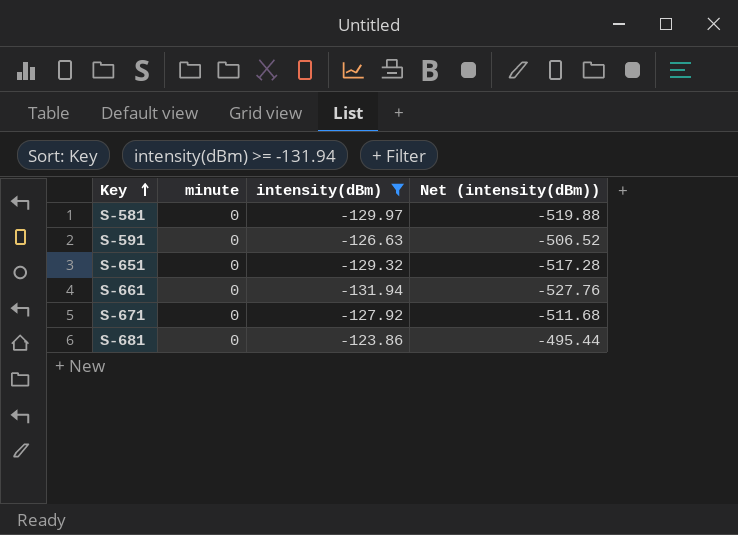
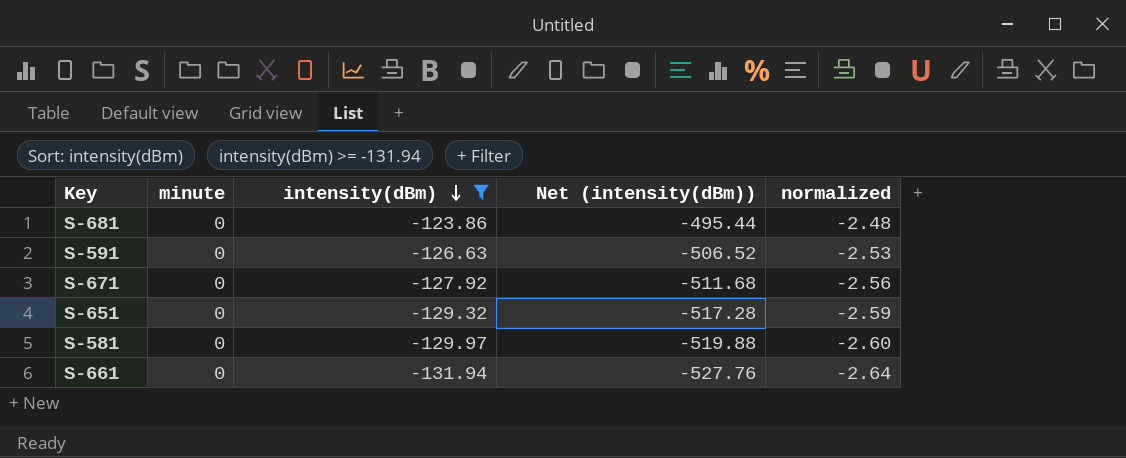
row order: Key ascending -> intensity(dBm) descending
column normalized | formula: none -> [intensity(dBm)] * 0.02

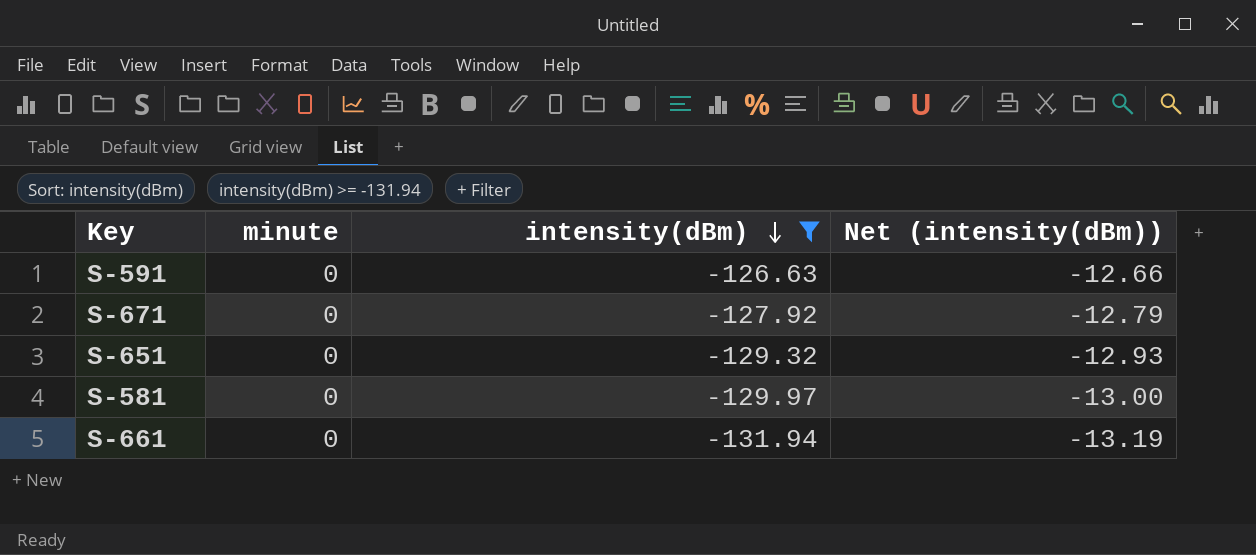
column normalized | formula: [intensity(dBm)] * 0.02 -> none
column Net (intensity(dBm)) | formula: [intensity(dBm)] * 4 -> [intensity(dBm)] * 0.1
row S-681: 0 | -123.86 | -495.44 | -2.48 -> none

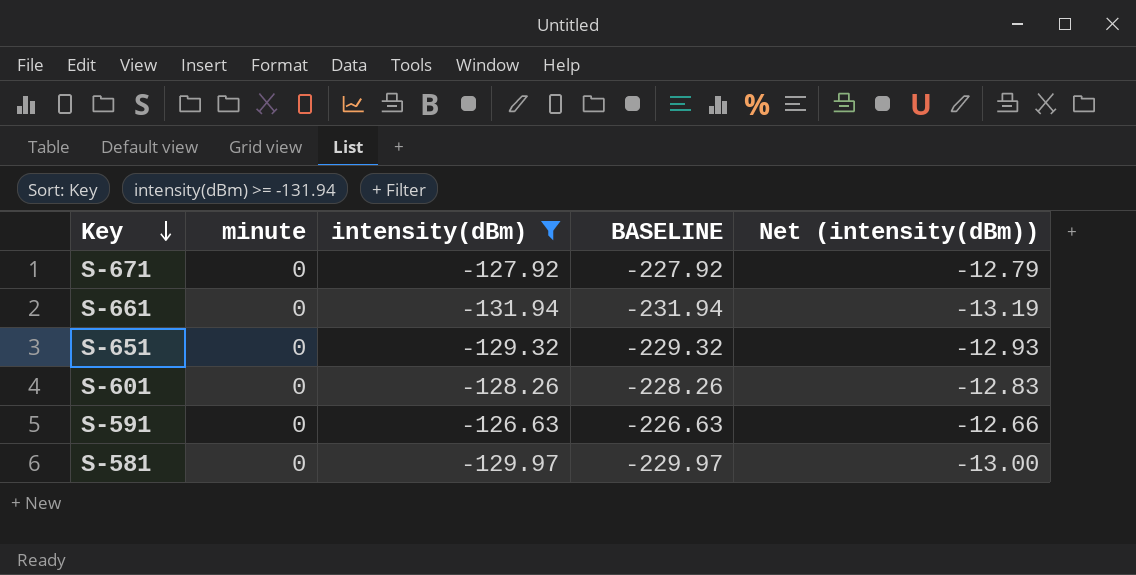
row order: intensity(dBm) descending -> Key descending
column BASELINE | formula: none -> [intensity(dBm)] - 100
row S-601: none -> 0 | -128.26 | -228.26 | -12.83

